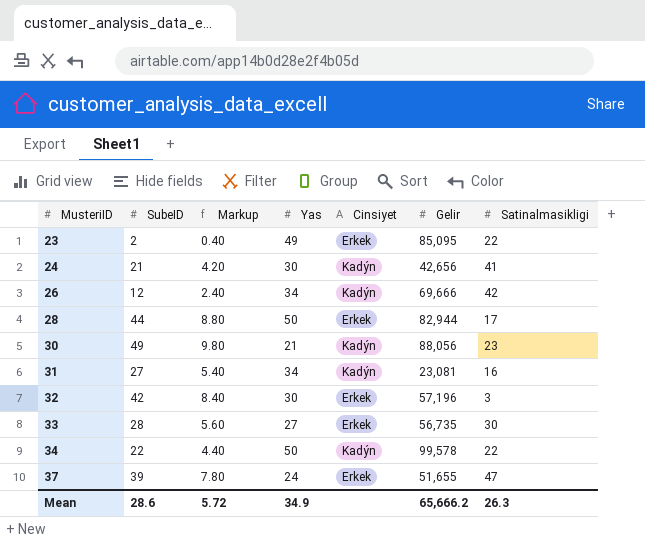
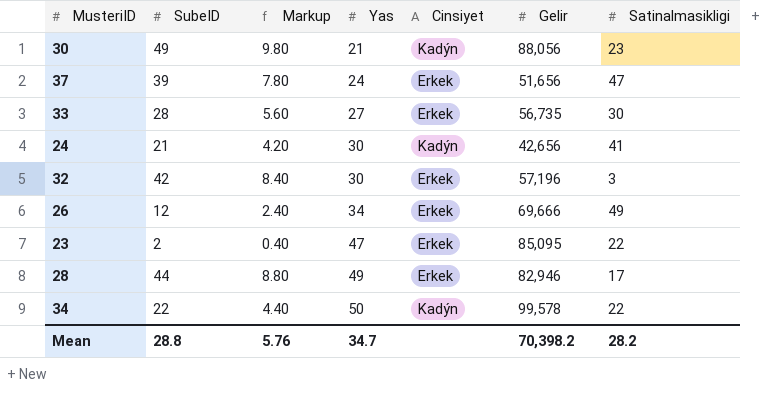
row order: MusteriID ascending -> Yas ascending
row 31: 27 | 5.40 | 34 | Kadýn | 23,081 | 16 -> none
37 | Gelir: 51,655 -> 51,656
26 | Cinsiyet: Kadýn -> Erkek
26 | Satinalmasikligi: 42 -> 49
23 | Yas: 49 -> 47
28 | Yas: 50 -> 49
28 | Gelir: 82,944 -> 82,946
Mean | SubeID: 28.6 -> 28.8
Mean | Markup: 5.72 -> 5.76
Mean | Yas: 34.9 -> 34.7
Mean | Gelir: 65,666.2 -> 70,398.2
Mean | Satinalmasikligi: 26.3 -> 28.2

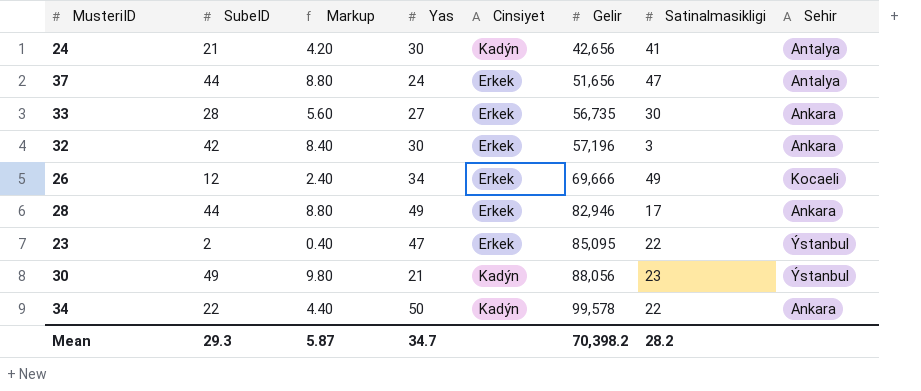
row order: Yas ascending -> Gelir ascending
column Sehir | position: none -> 8
37 | SubeID: 39 -> 44
37 | Markup: 7.80 -> 8.80
Mean | SubeID: 28.8 -> 29.3
Mean | Markup: 5.76 -> 5.87

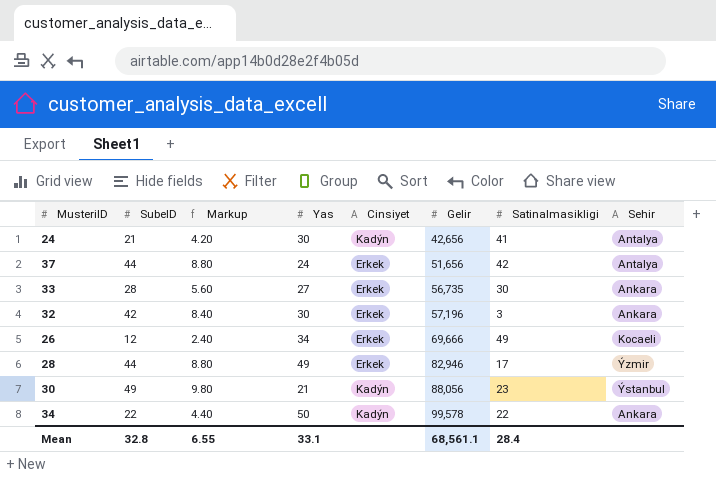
row 23: 2 | 0.40 | 47 | Erkek | 85,095 | 22 | Ýstanbul -> none
37 | Satinalmasikligi: 47 -> 42
28 | Sehir: Ankara -> Ýzmir
Mean | SubeID: 29.3 -> 32.8
Mean | Markup: 5.87 -> 6.55
Mean | Yas: 34.7 -> 33.1
Mean | Gelir: 70,398.2 -> 68,561.1
Mean | Satinalmasikligi: 28.2 -> 28.4

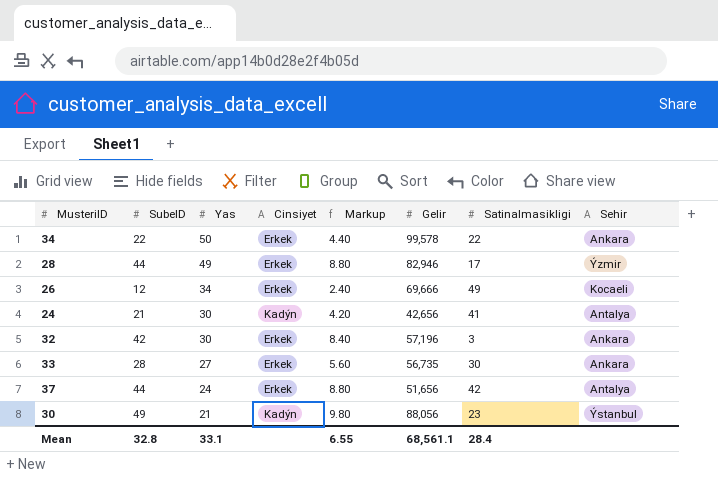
row order: Gelir ascending -> Yas descending
column Markup | position: 3 -> 5
34 | Cinsiyet: Kadýn -> Erkek

